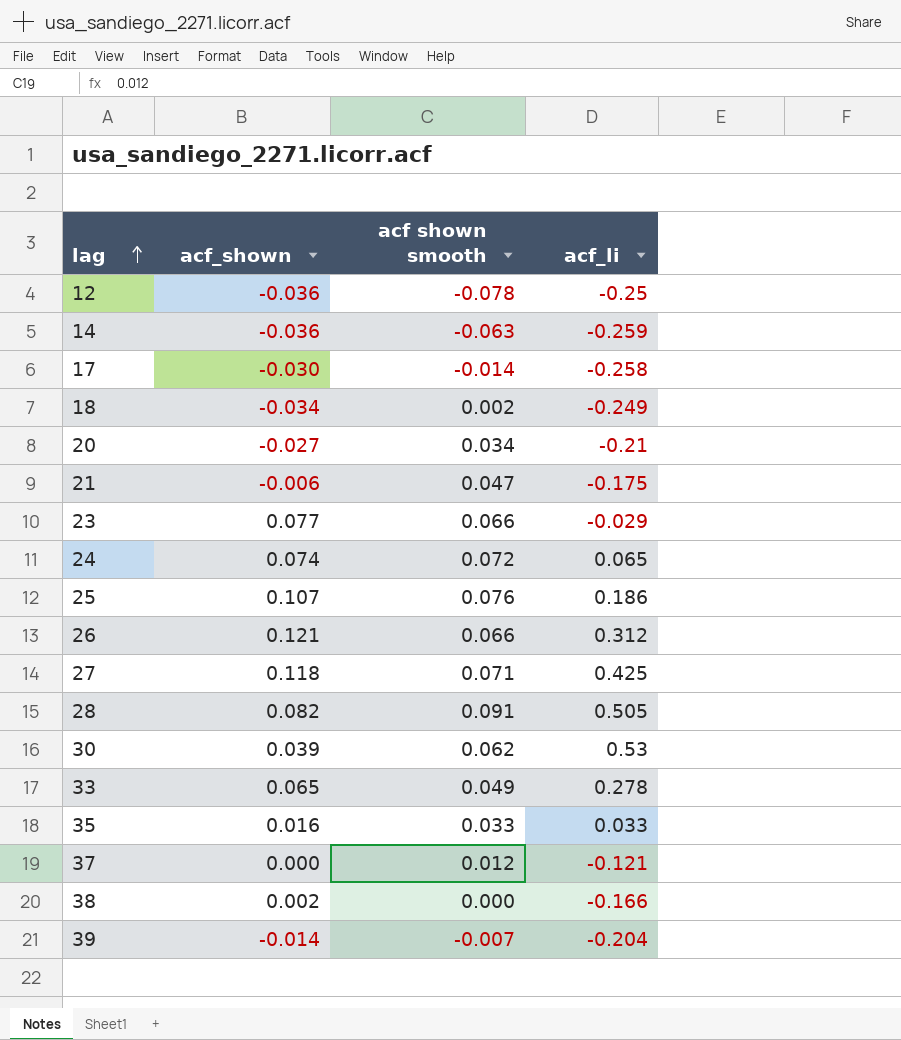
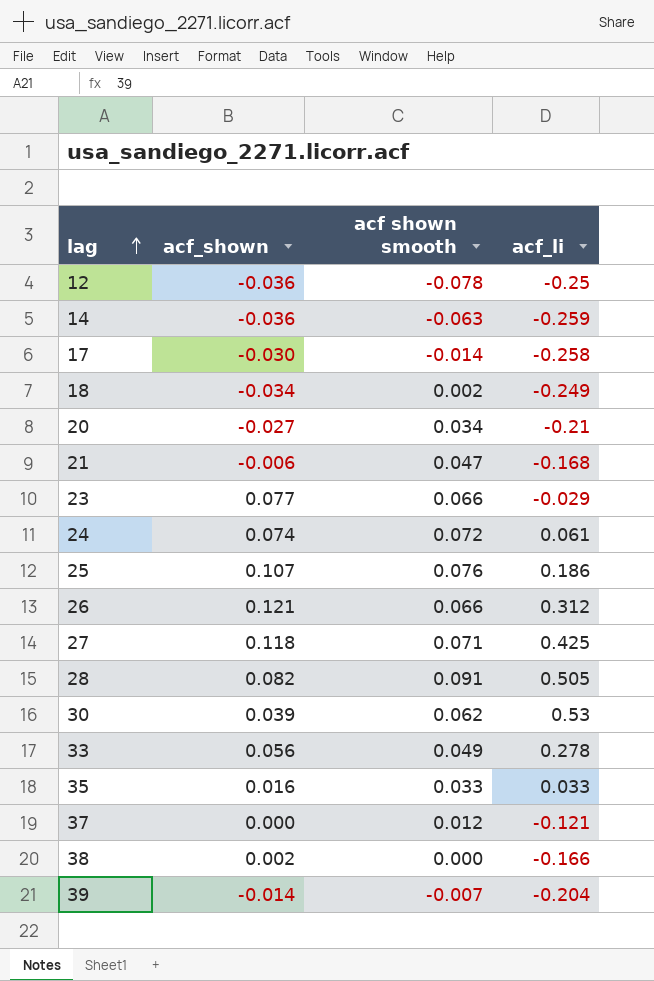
21 | acf_li: -0.175 -> -0.168
24 | acf_li: 0.065 -> 0.061
33 | acf_shown: 0.065 -> 0.056

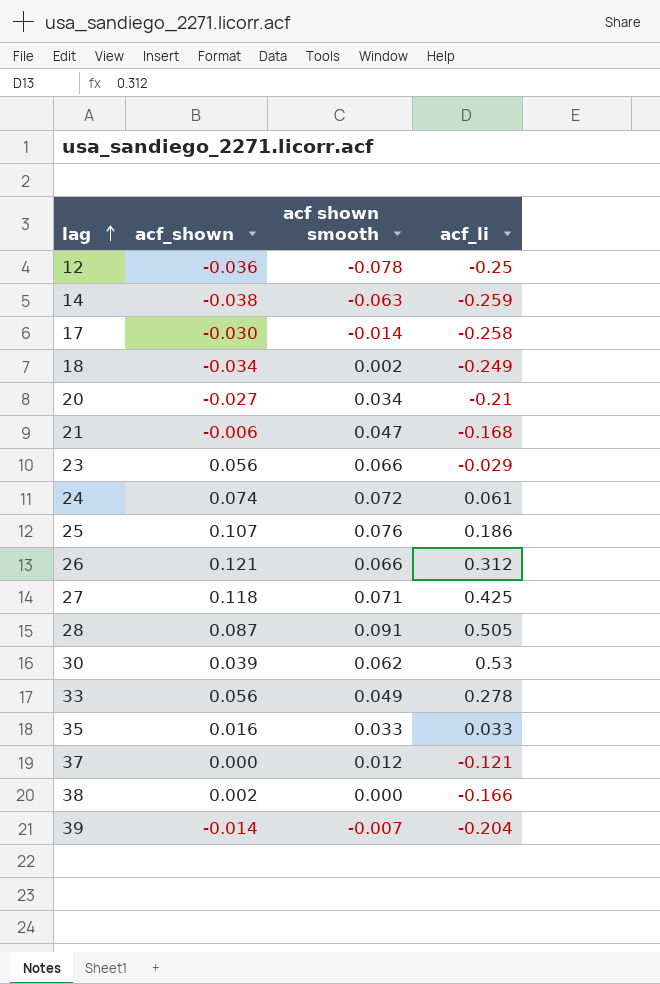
14 | acf_shown: -0.036 -> -0.038
23 | acf_shown: 0.077 -> 0.056
28 | acf_shown: 0.082 -> 0.087

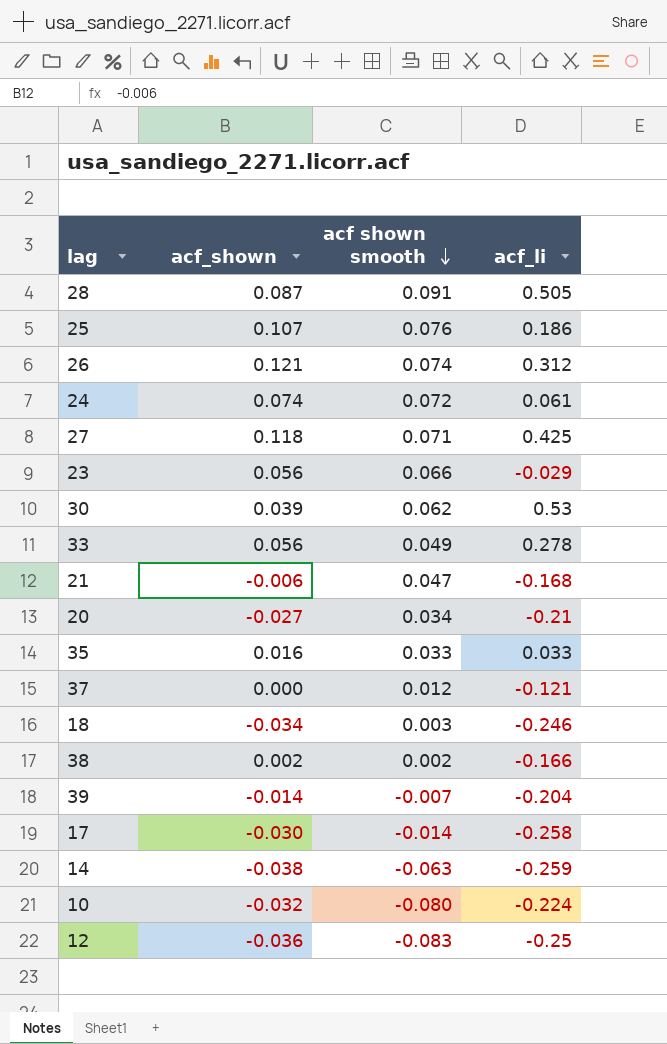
row order: lag ascending -> acf shown smooth descending
26 | acf shown smooth: 0.066 -> 0.074
18 | acf shown smooth: 0.002 -> 0.003
18 | acf_li: -0.249 -> -0.246
38 | acf shown smooth: 0.000 -> 0.002
row 10: none -> -0.032 | -0.080 | -0.224
12 | acf shown smooth: -0.078 -> -0.083

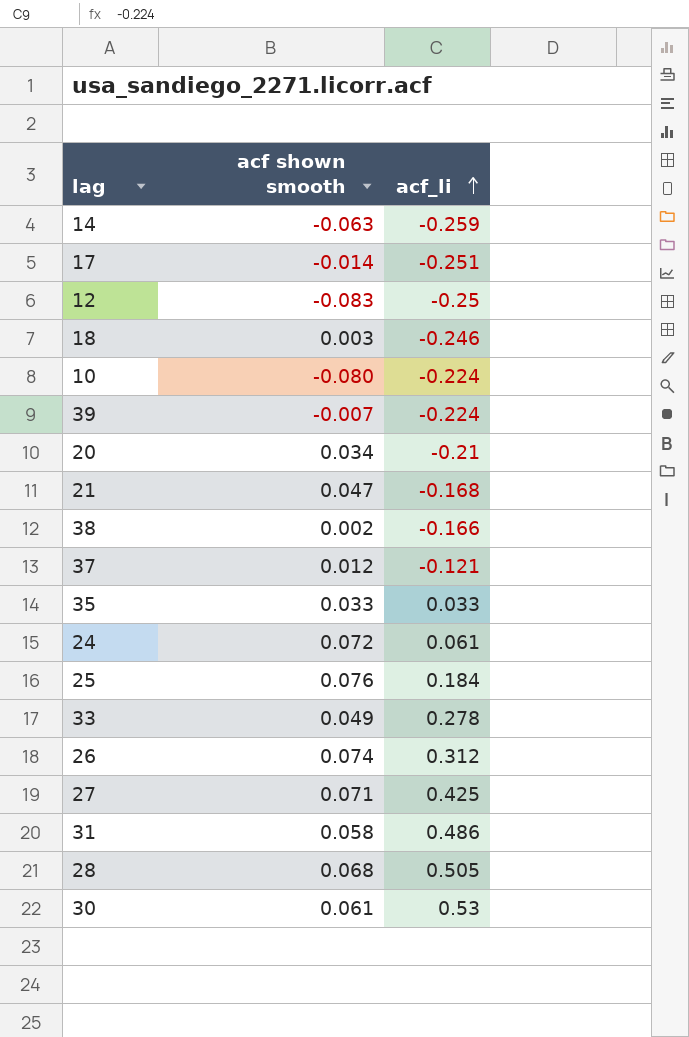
row order: acf shown smooth descending -> acf_li ascending
column acf_shown | position: 2 -> none
row 23: 0.056 | 0.066 | -0.029 -> none
17 | acf_li: -0.258 -> -0.251
39 | acf_li: -0.204 -> -0.224
25 | acf_li: 0.186 -> 0.184
row 31: none -> 0.058 | 0.486
28 | acf shown smooth: 0.091 -> 0.068
30 | acf shown smooth: 0.062 -> 0.061

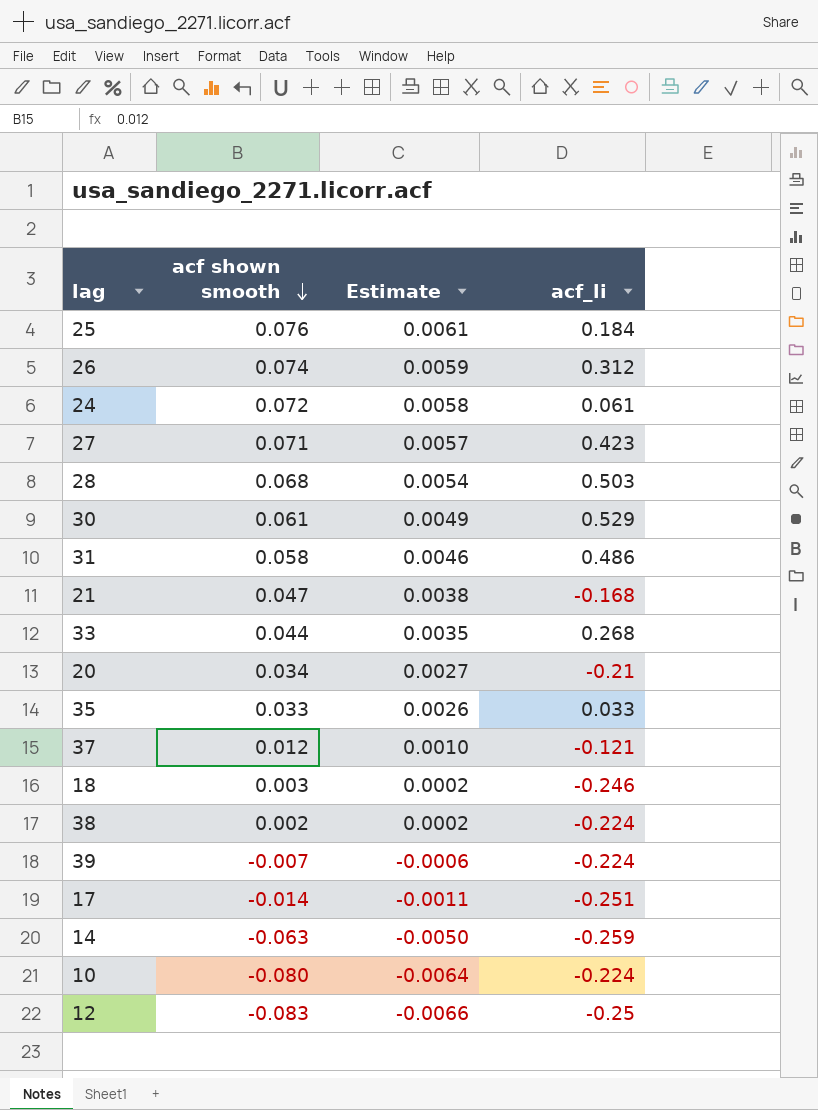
row order: acf_li ascending -> acf shown smooth descending
column Estimate | formula: none -> [acf shown smooth] * 0.08
27 | acf_li: 0.425 -> 0.423
28 | acf_li: 0.505 -> 0.503
30 | acf_li: 0.53 -> 0.529
33 | acf shown smooth: 0.049 -> 0.044
33 | acf_li: 0.278 -> 0.268
38 | acf_li: -0.166 -> -0.224

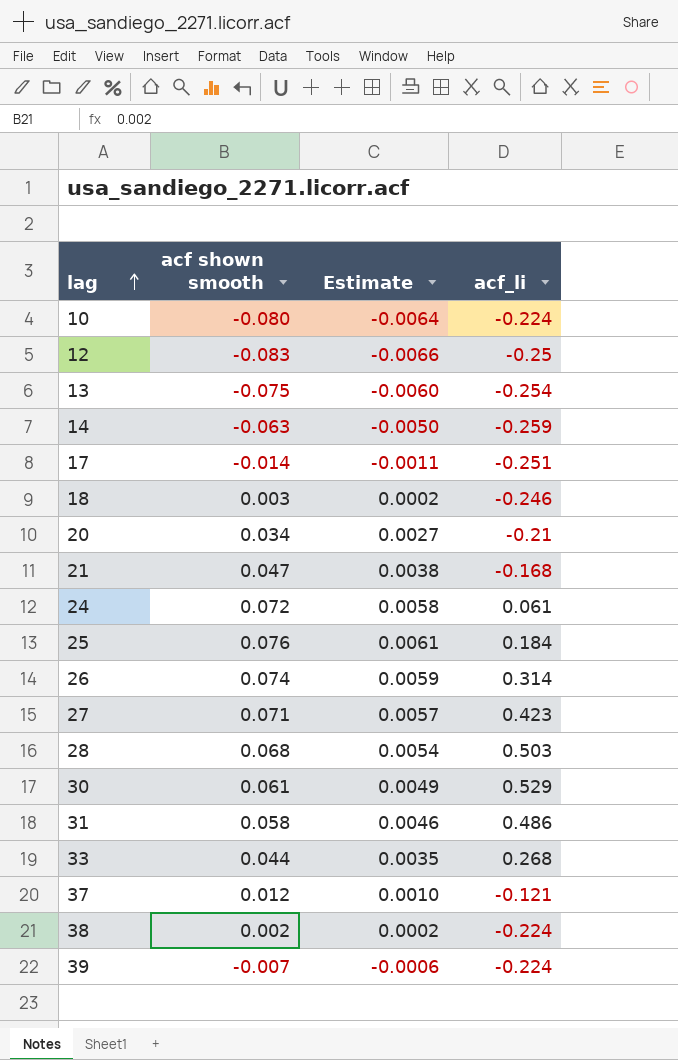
row order: acf shown smooth descending -> lag ascending
row 35: 0.033 | 0.0026 | 0.033 -> none
row 13: none -> -0.075 | -0.0060 | -0.254
26 | acf_li: 0.312 -> 0.314

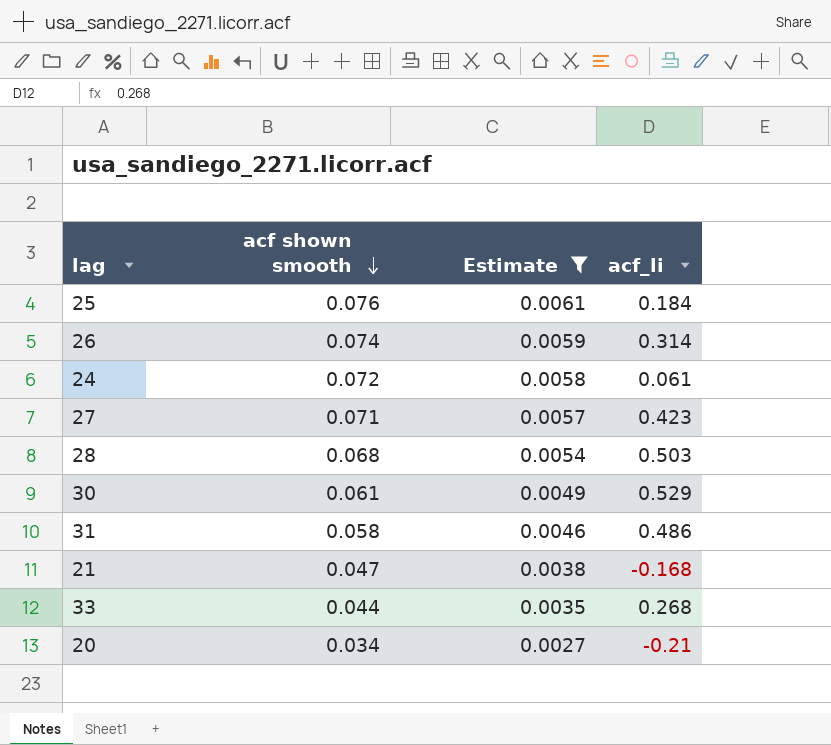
filter: none -> Estimate >= 0.0027
row order: lag ascending -> acf shown smooth descending

